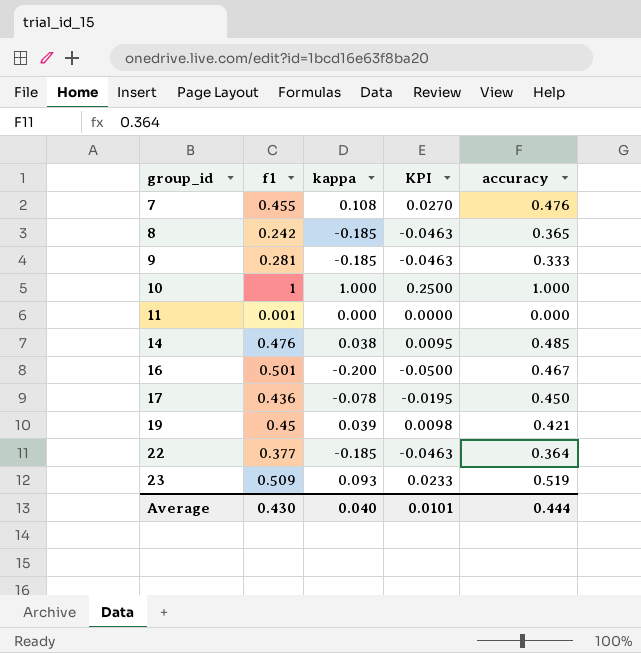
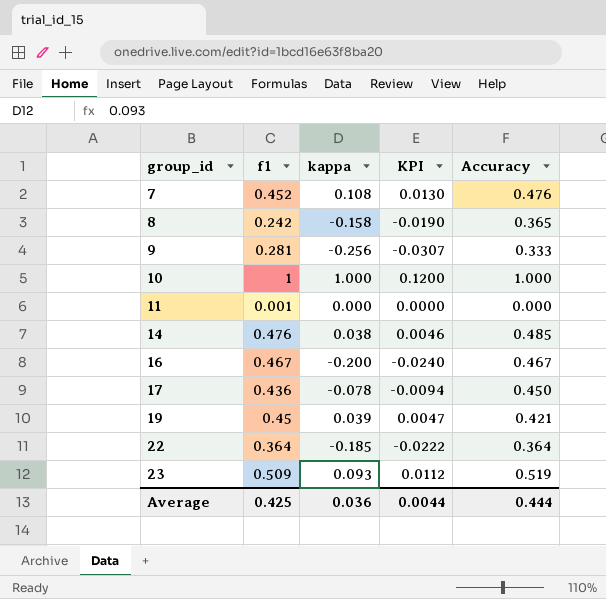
column KPI | formula: [kappa] * 0.25 -> [kappa] * 0.12
column name: accuracy -> Accuracy
7 | f1: 0.455 -> 0.452
8 | kappa: -0.185 -> -0.158
9 | kappa: -0.185 -> -0.256
16 | f1: 0.501 -> 0.467
22 | f1: 0.377 -> 0.364
Average | f1: 0.430 -> 0.425
Average | kappa: 0.040 -> 0.036
Average | KPI: 0.0101 -> 0.0044

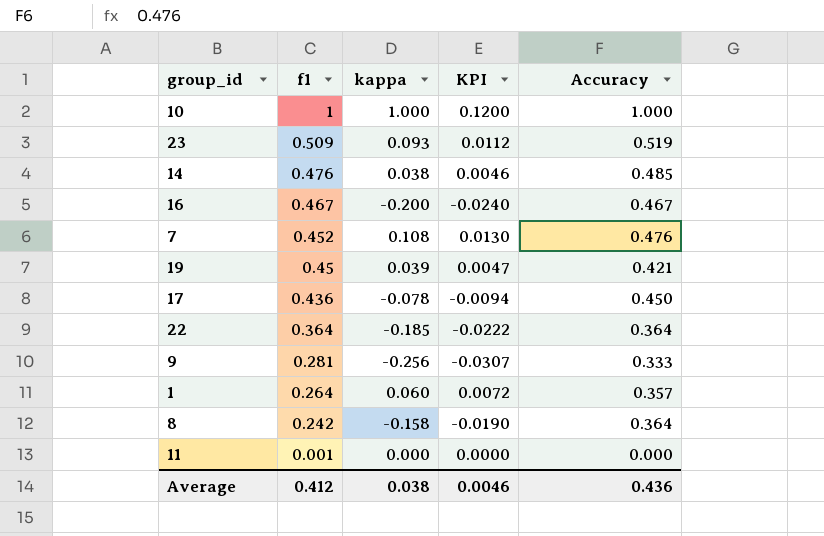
row order: group_id ascending -> f1 descending
row 1: none -> 0.264 | 0.060 | 0.0072 | 0.357
8 | Accuracy: 0.365 -> 0.364
Average | f1: 0.425 -> 0.412
Average | kappa: 0.036 -> 0.038
Average | KPI: 0.0044 -> 0.0046
Average | Accuracy: 0.444 -> 0.436

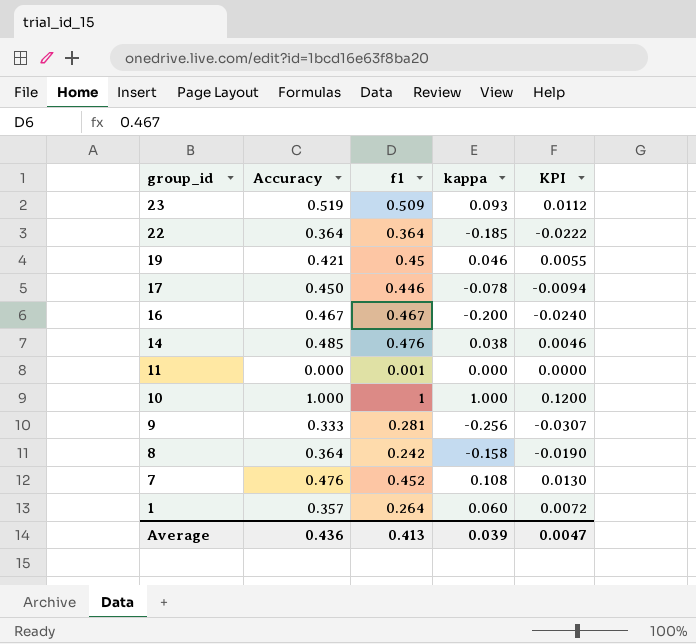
row order: f1 descending -> group_id descending
column Accuracy | position: 5 -> 2
19 | kappa: 0.039 -> 0.046
19 | KPI: 0.0047 -> 0.0055
17 | f1: 0.436 -> 0.446
Average | f1: 0.412 -> 0.413
Average | kappa: 0.038 -> 0.039
Average | KPI: 0.0046 -> 0.0047

